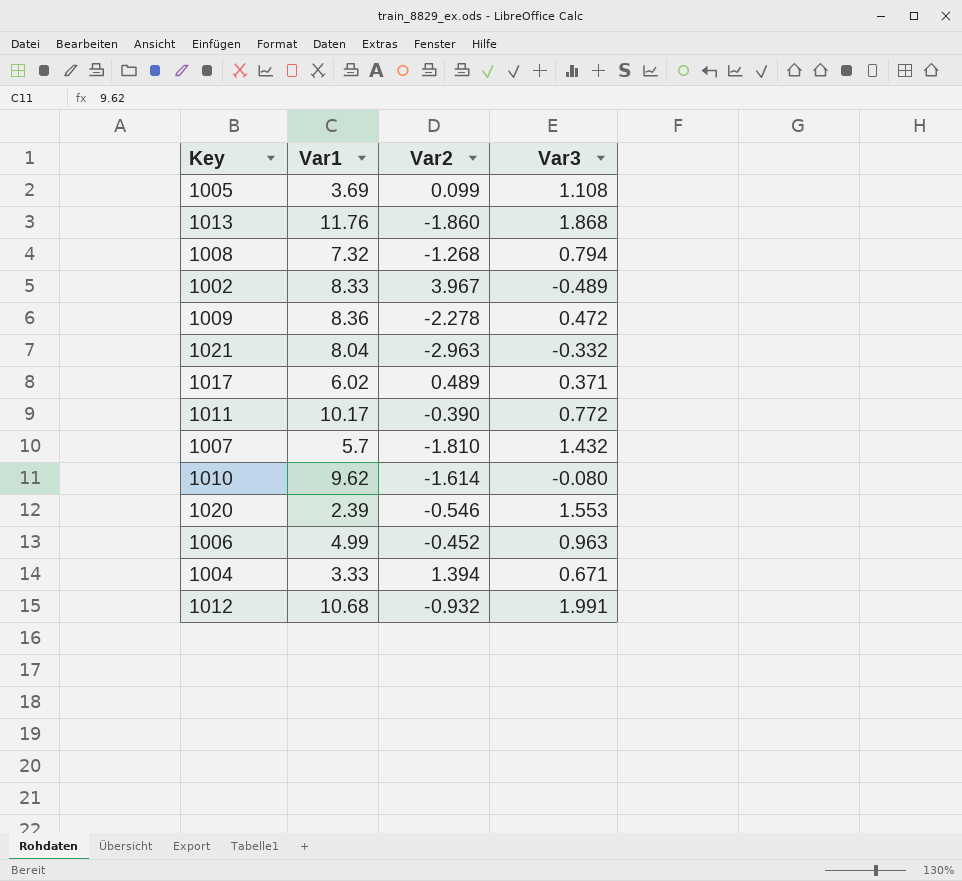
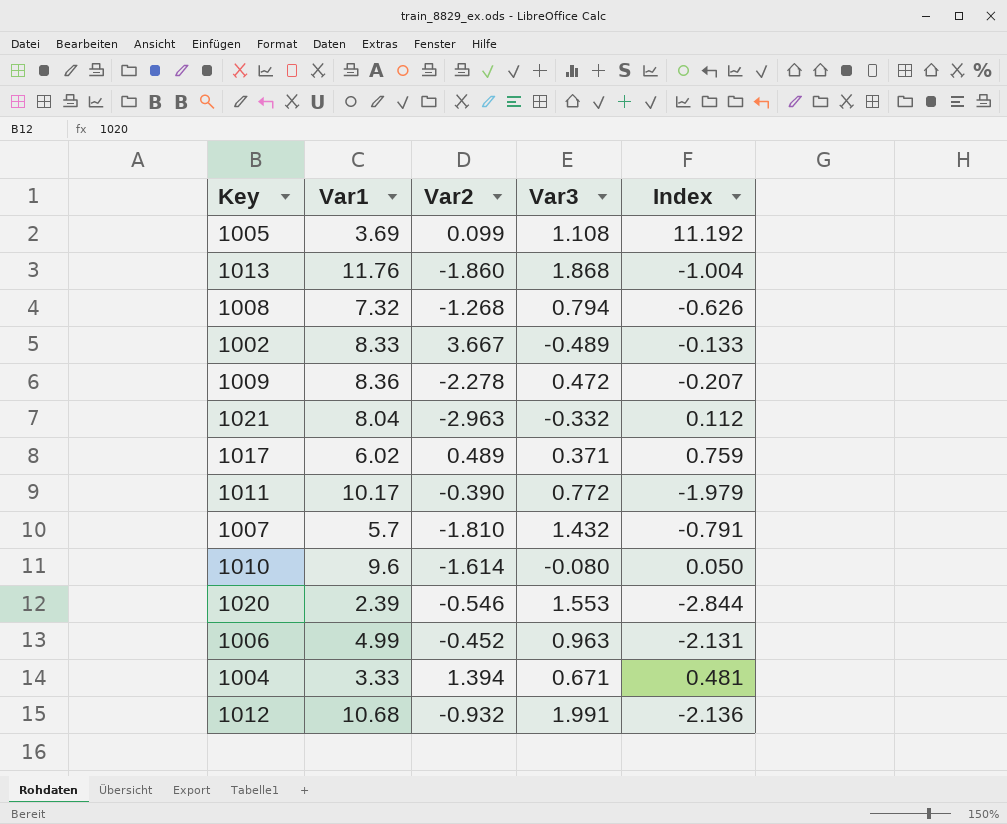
column Index | formula: none -> [Var3] / [Var2]
1002 | Var2: 3.967 -> 3.667
1010 | Var1: 9.62 -> 9.6

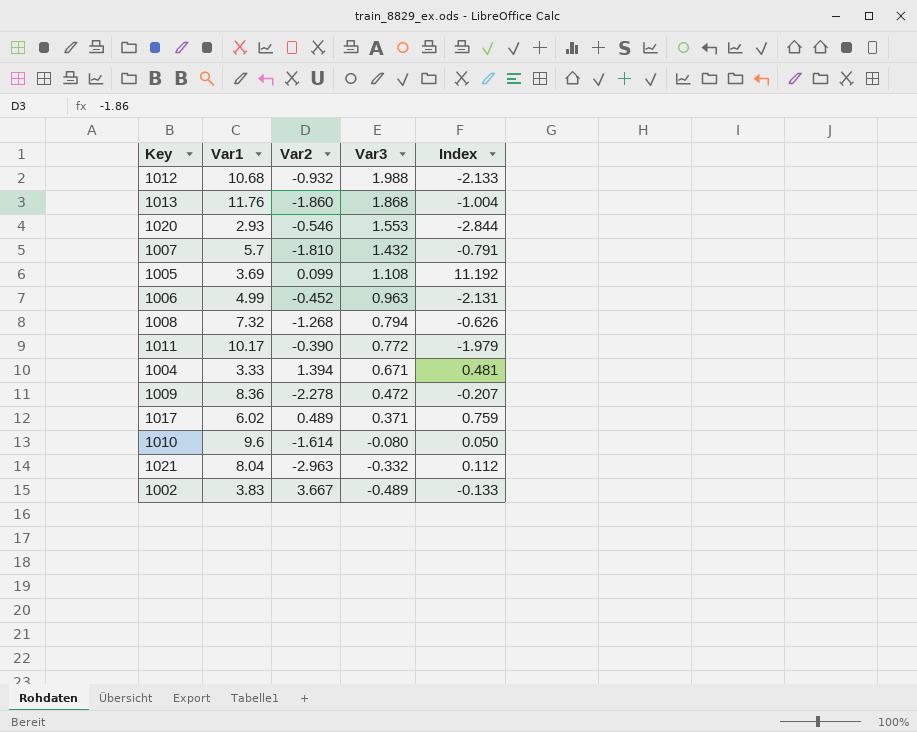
row order: none -> Var3 descending
1012 | Var3: 1.991 -> 1.988
1012 | Index: -2.136 -> -2.133
1020 | Var1: 2.39 -> 2.93
1002 | Var1: 8.33 -> 3.83

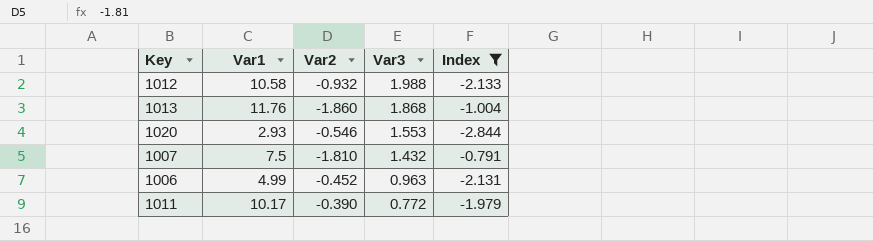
filter: none -> Index <= -0.791
1012 | Var1: 10.68 -> 10.58
1007 | Var1: 5.7 -> 7.5

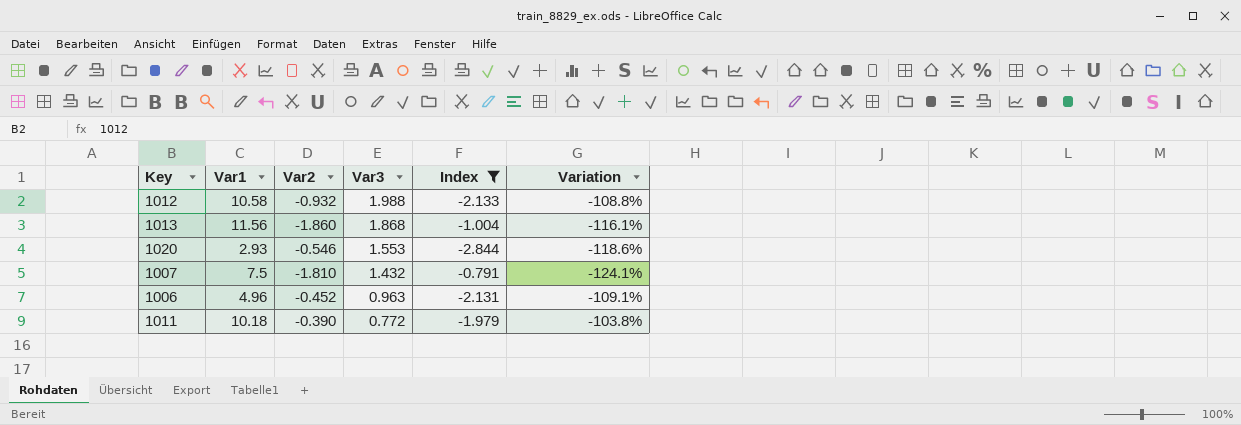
column Variation | formula: none -> ([Var2] - [Var1]) / [Var1]
1013 | Var1: 11.76 -> 11.56
1006 | Var1: 4.99 -> 4.96
1011 | Var1: 10.17 -> 10.18

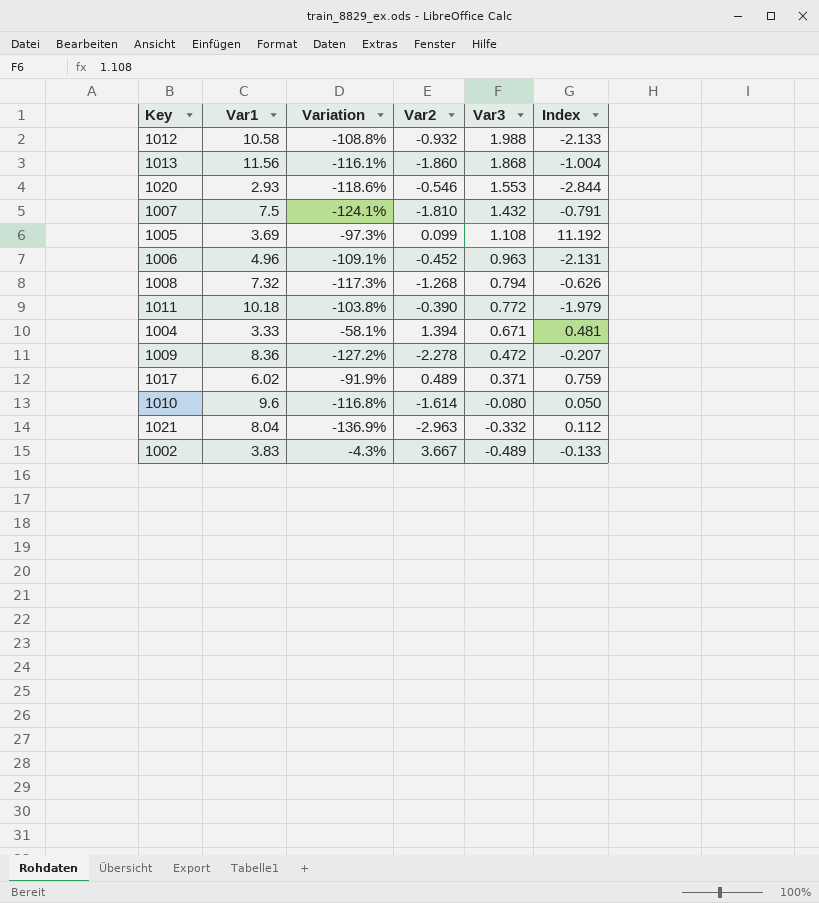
filter: Index <= -0.791 -> none
column Variation | position: 6 -> 3

